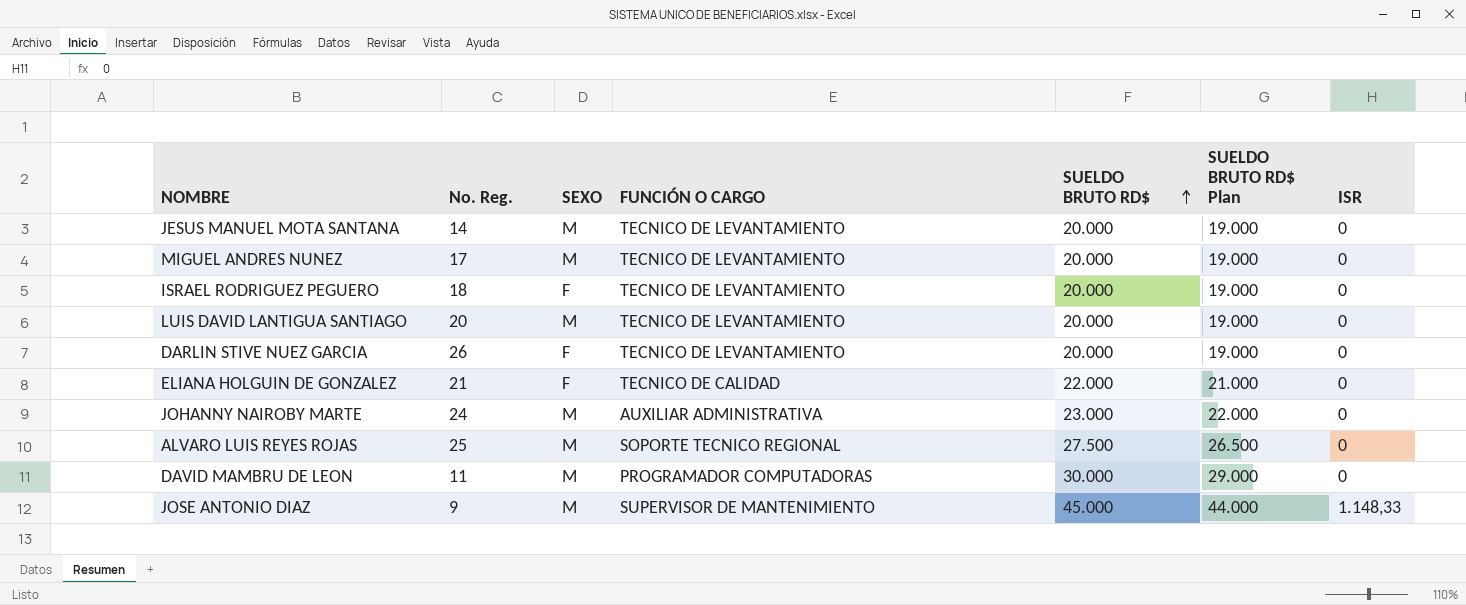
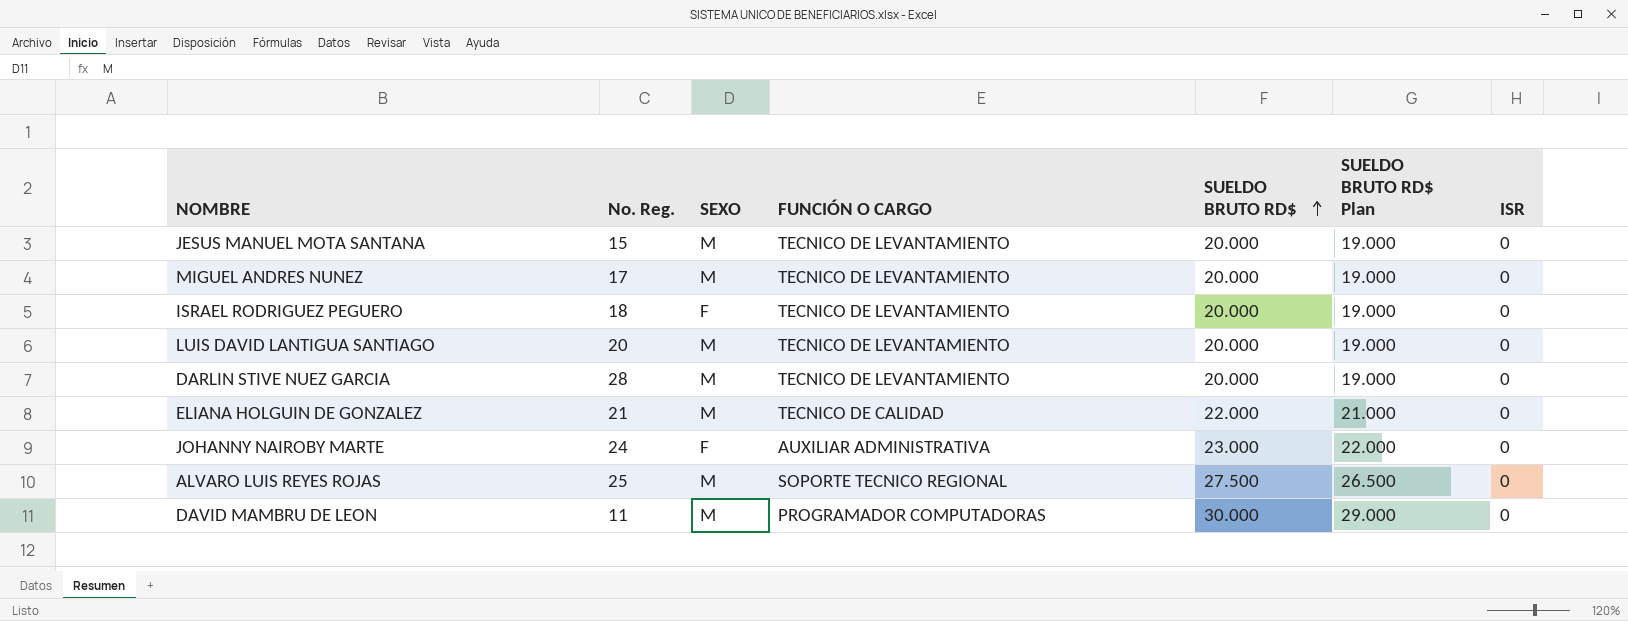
row JOSE ANTONIO DIAZ: 9 | M | SUPERVISOR DE MANTENIMIENTO | 45.000 | 44.000 | 1.148,33 -> none
JESUS MANUEL MOTA SANTANA | No. Reg.: 14 -> 15
DARLIN STIVE NUEZ GARCIA | No. Reg.: 26 -> 28
DARLIN STIVE NUEZ GARCIA | SEXO: F -> M
ELIANA HOLGUIN DE GONZALEZ | SEXO: F -> M
JOHANNY NAIROBY MARTE | SEXO: M -> F

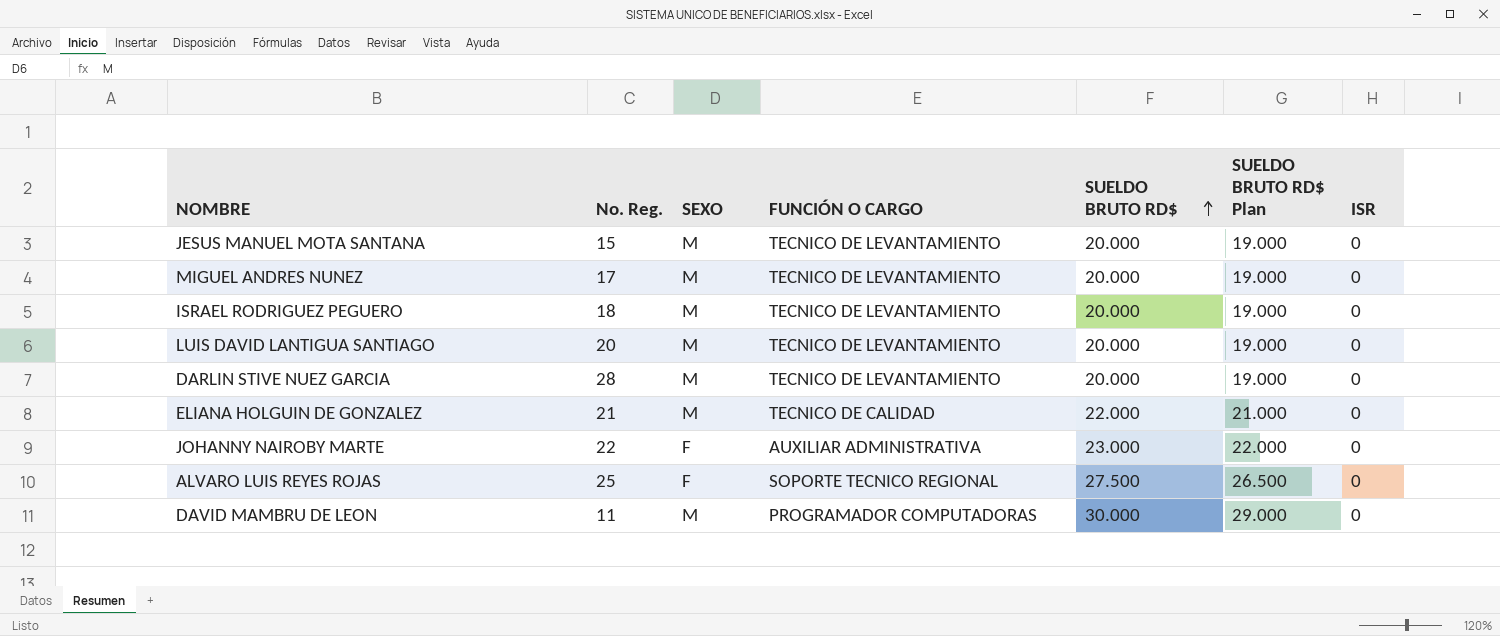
ISRAEL RODRIGUEZ PEGUERO | SEXO: F -> M
JOHANNY NAIROBY MARTE | No. Reg.: 24 -> 22
ALVARO LUIS REYES ROJAS | SEXO: M -> F

